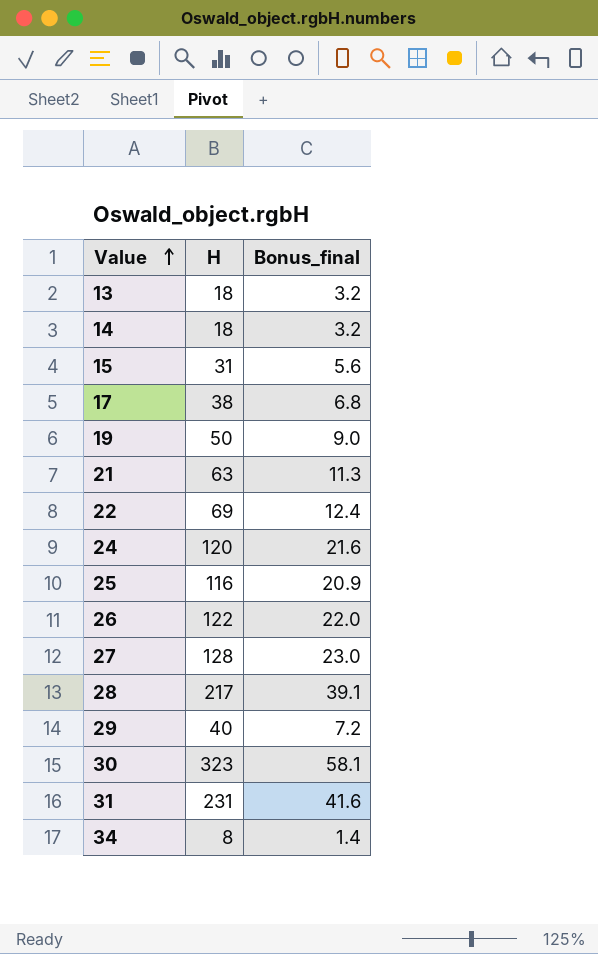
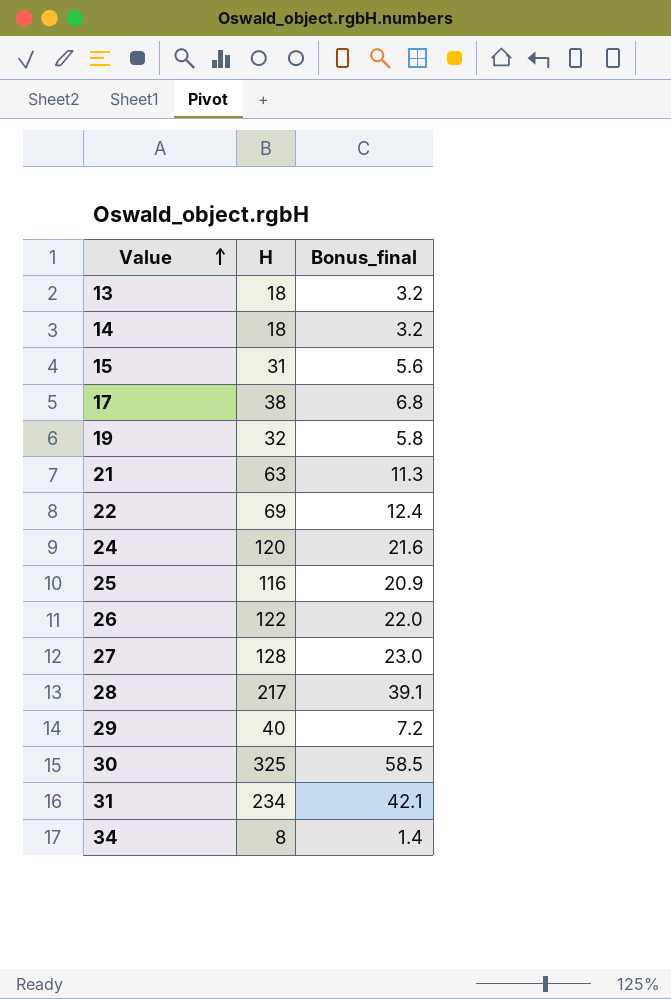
19 | H: 50 -> 32
19 | Bonus_final: 9.0 -> 5.8
30 | H: 323 -> 325
30 | Bonus_final: 58.1 -> 58.5
31 | H: 231 -> 234
31 | Bonus_final: 41.6 -> 42.1

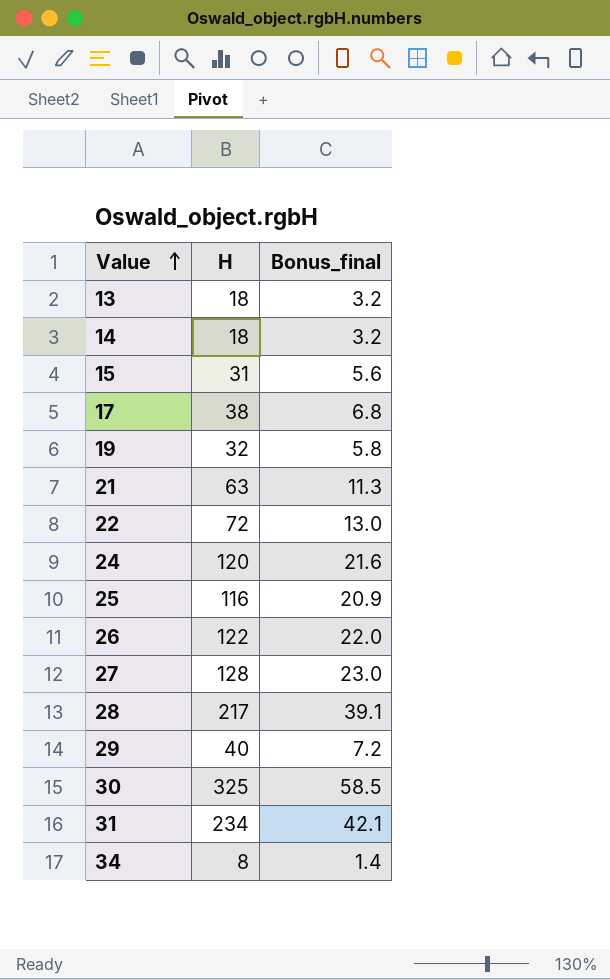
22 | H: 69 -> 72
22 | Bonus_final: 12.4 -> 13.0

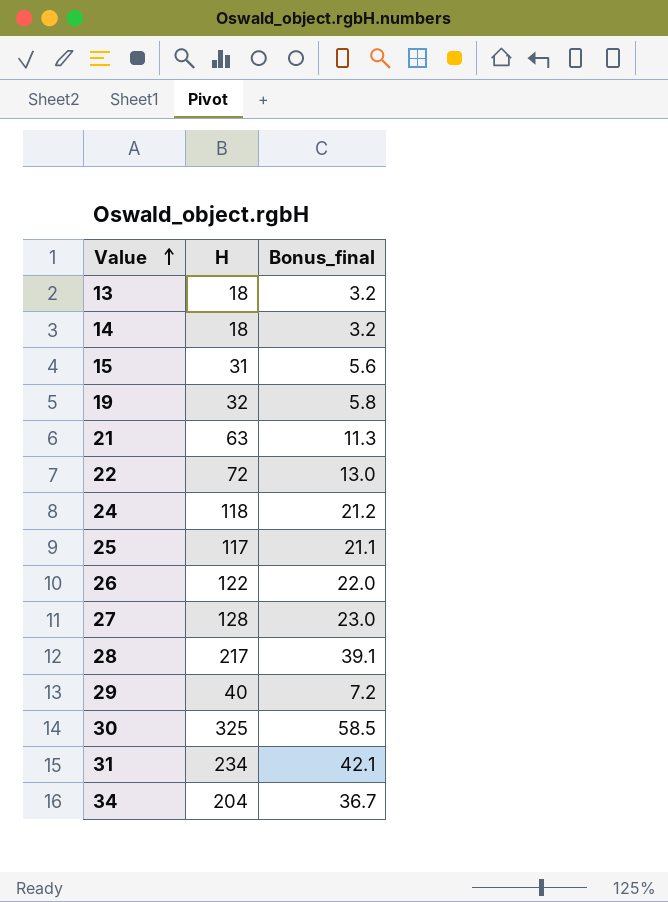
row 17: 38 | 6.8 -> none
24 | H: 120 -> 118
24 | Bonus_final: 21.6 -> 21.2
25 | H: 116 -> 117
25 | Bonus_final: 20.9 -> 21.1
34 | H: 8 -> 204
34 | Bonus_final: 1.4 -> 36.7

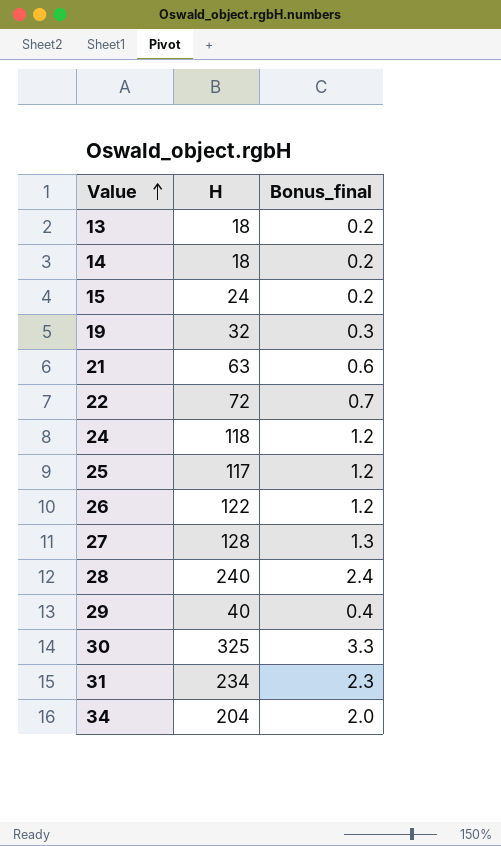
column Bonus_final | formula: [H] * 0.18 -> [H] * 0.01
15 | H: 31 -> 24
28 | H: 217 -> 240

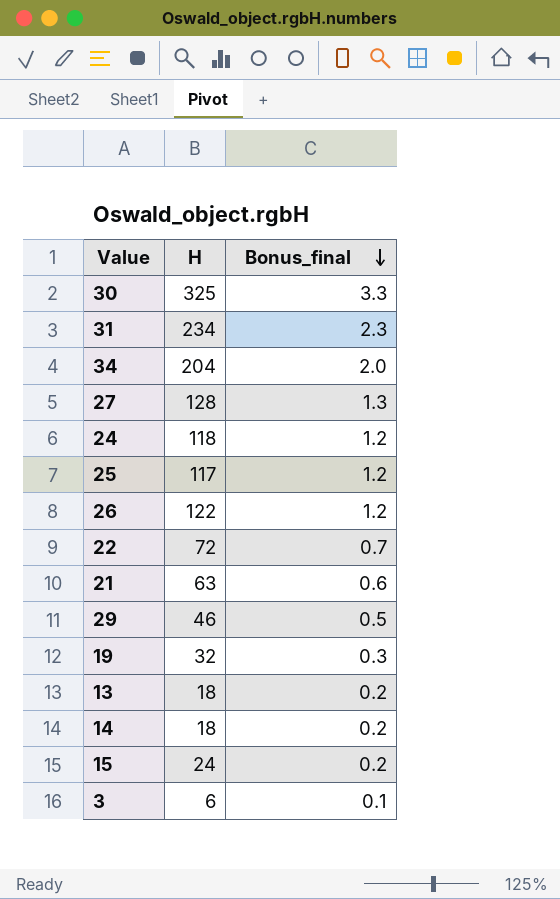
row order: Value ascending -> Bonus_final descending
row 28: 240 | 2.4 -> none
29 | H: 40 -> 46
29 | Bonus_final: 0.4 -> 0.5
row 3: none -> 6 | 0.1

